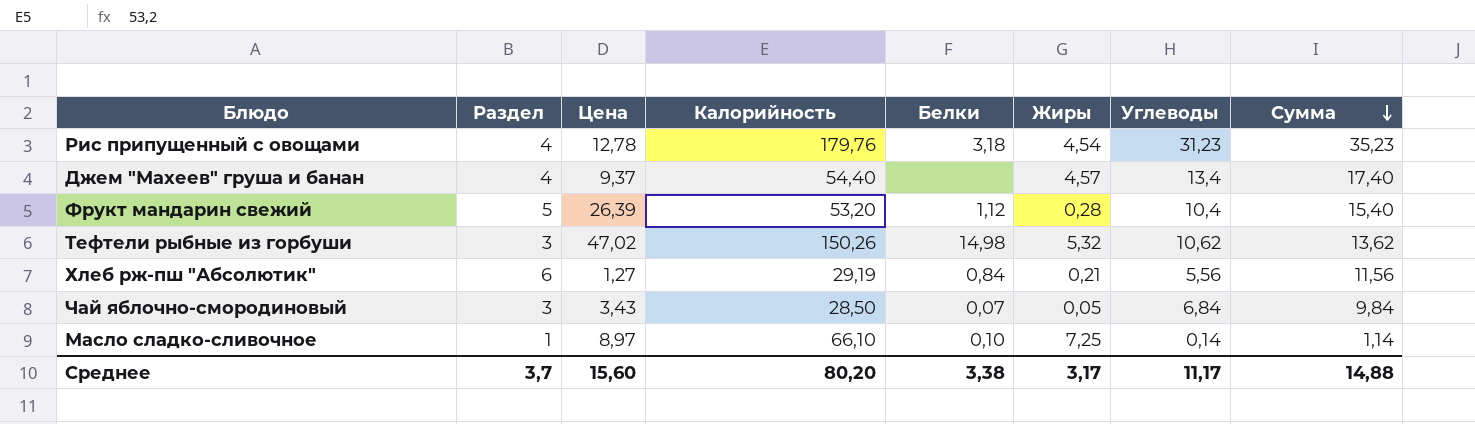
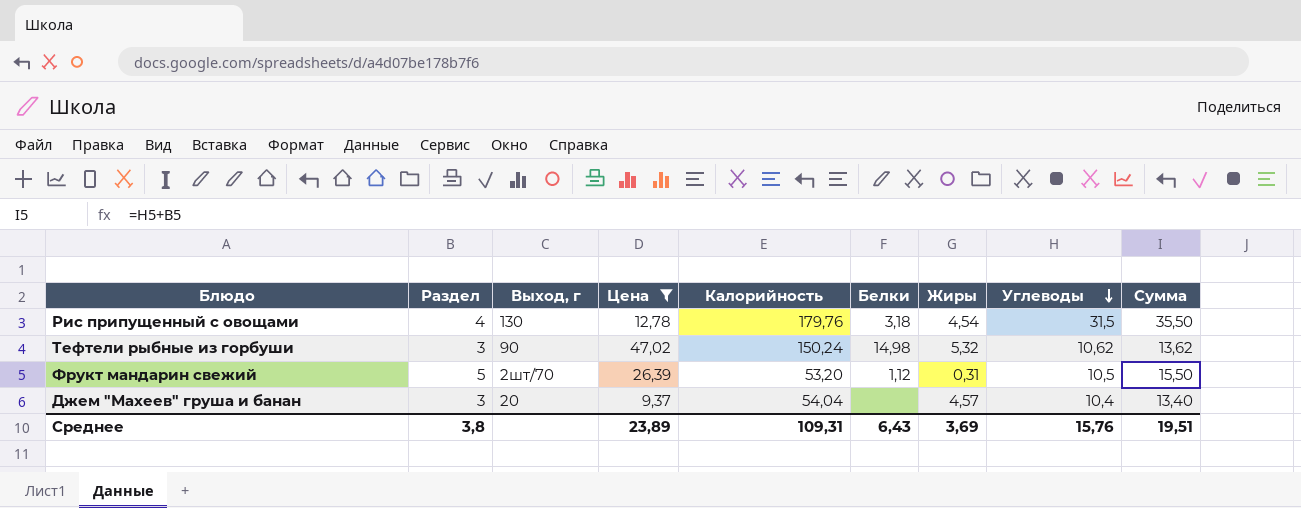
filter: none -> Цена >= 9,37
row order: Сумма descending -> Углеводы descending
column Выход, г | position: none -> 3
Рис припущенный с овощами | Углеводы: 31,23 -> 31,5
Рис припущенный с овощами | Сумма: 35,23 -> 35,50
Тефтели рыбные из горбуши | Калорийность: 150,26 -> 150,24
Фрукт мандарин свежий | Жиры: 0,28 -> 0,31
Фрукт мандарин свежий | Углеводы: 10,4 -> 10,5
Фрукт мандарин свежий | Сумма: 15,40 -> 15,50
Джем "Махеев" груша и банан | Раздел: 4 -> 3
Джем "Махеев" груша и банан | Калорийность: 54,40 -> 54,04
Джем "Махеев" груша и банан | Углеводы: 13,4 -> 10,4
Джем "Махеев" груша и банан | Сумма: 17,40 -> 13,40
Среднее | Раздел: 3,7 -> 3,8
Среднее | Цена: 15,60 -> 23,89
Среднее | Калорийность: 80,20 -> 109,31
Среднее | Белки: 3,38 -> 6,43
Среднее | Жиры: 3,17 -> 3,69
Среднее | Углеводы: 11,17 -> 15,76
Среднее | Сумма: 14,88 -> 19,51

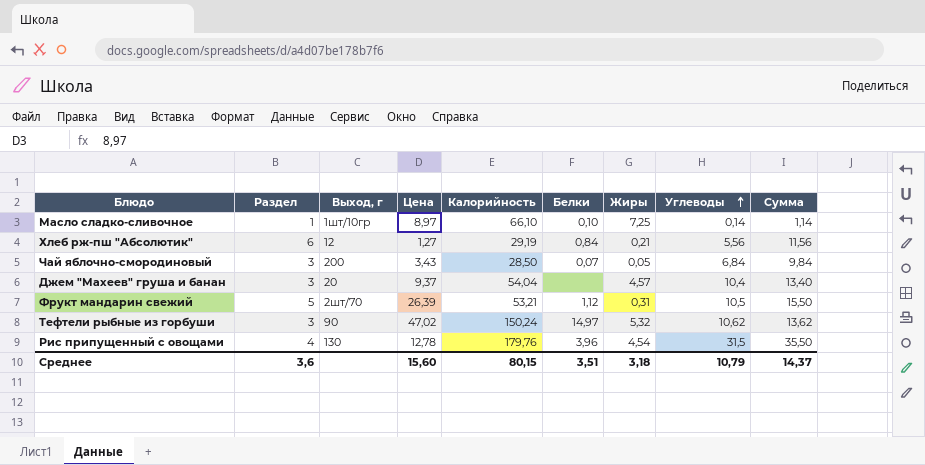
filter: Цена >= 9,37 -> none
row order: Углеводы descending -> Углеводы ascending
Фрукт мандарин свежий | Калорийность: 53,20 -> 53,21
Тефтели рыбные из горбуши | Белки: 14,98 -> 14,97
Рис припущенный с овощами | Белки: 3,18 -> 3,96
Среднее | Раздел: 3,8 -> 3,6
Среднее | Цена: 23,89 -> 15,60
Среднее | Калорийность: 109,31 -> 80,15
Среднее | Белки: 6,43 -> 3,51
Среднее | Жиры: 3,69 -> 3,18
Среднее | Углеводы: 15,76 -> 10,79
Среднее | Сумма: 19,51 -> 14,37

